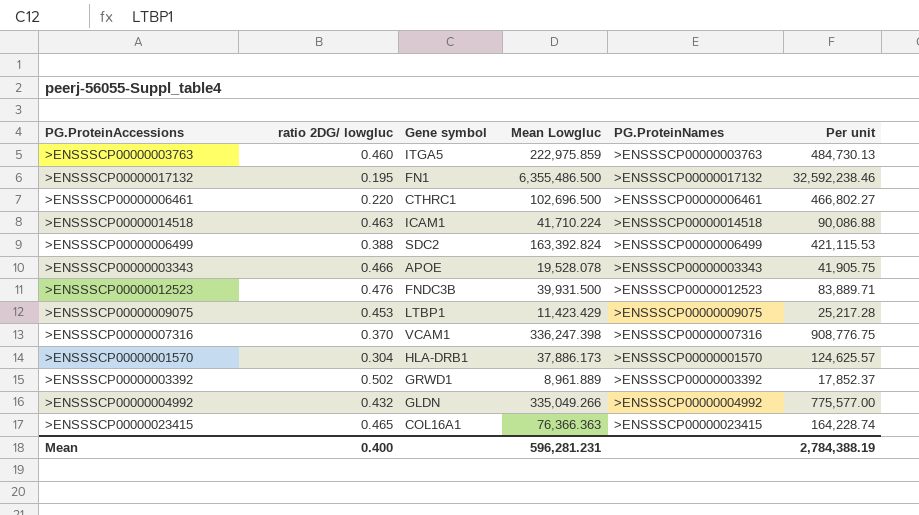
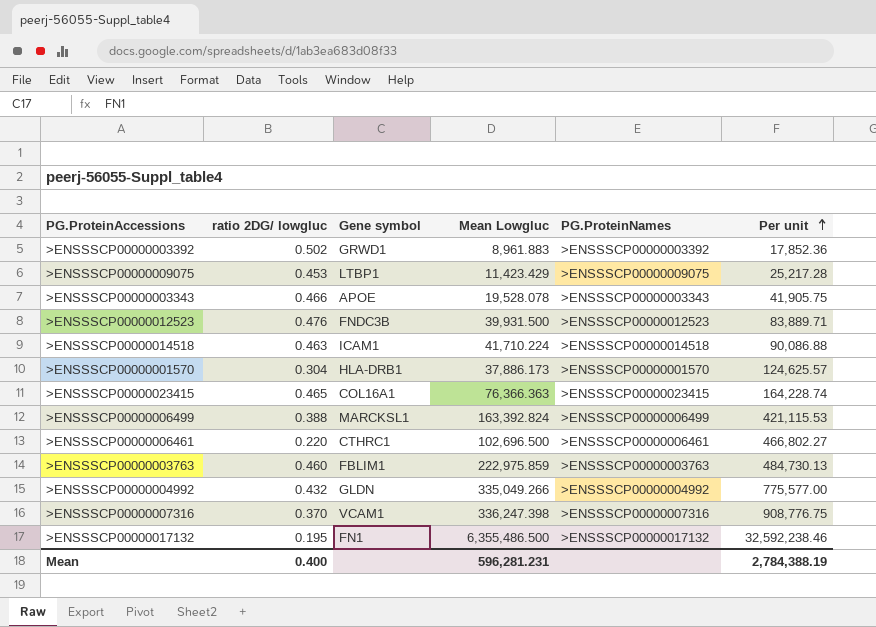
row order: none -> Per unit ascending
>ENSSSCP00000003392 | Mean Lowgluc: 8,961.889 -> 8,961.883
>ENSSSCP00000003392 | Per unit: 17,852.37 -> 17,852.36
>ENSSSCP00000006499 | Gene symbol: SDC2 -> MARCKSL1
>ENSSSCP00000003763 | Gene symbol: ITGA5 -> FBLIM1

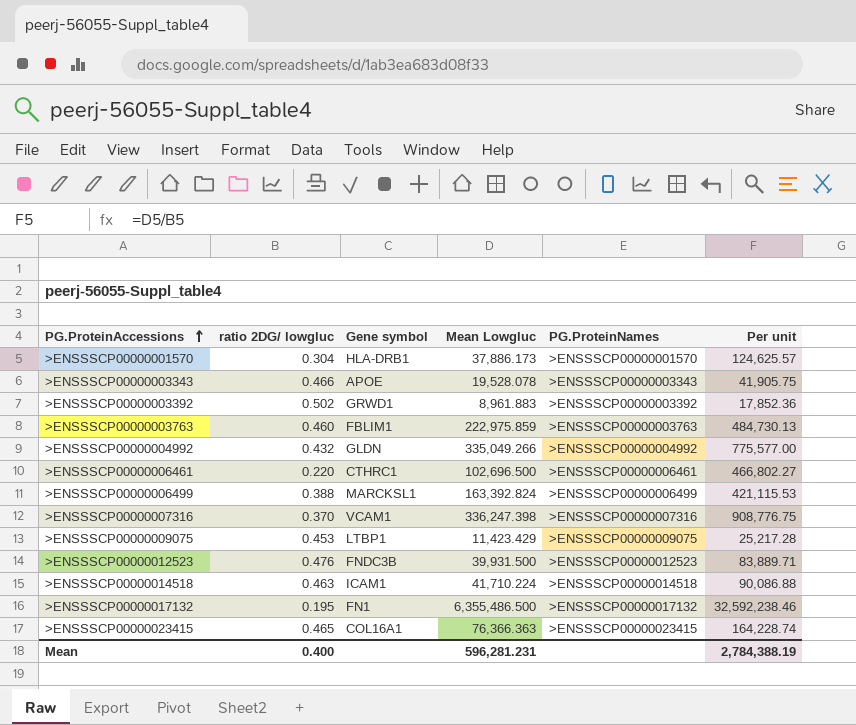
row order: Per unit ascending -> PG.ProteinAccessions ascending

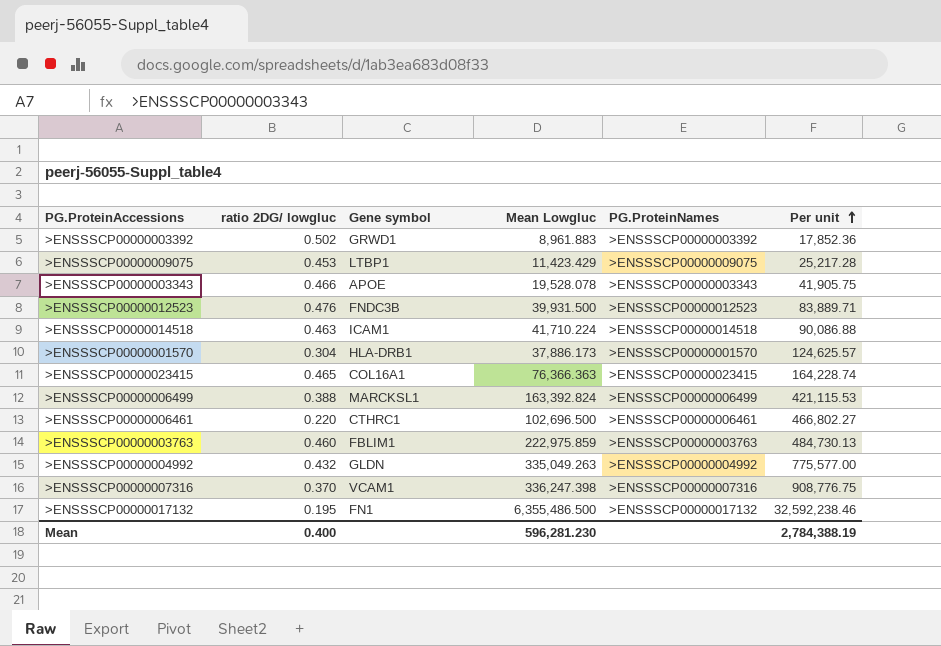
row order: PG.ProteinAccessions ascending -> Per unit ascending
>ENSSSCP00000004992 | Mean Lowgluc: 335,049.266 -> 335,049.263
Mean | Mean Lowgluc: 596,281.231 -> 596,281.230

